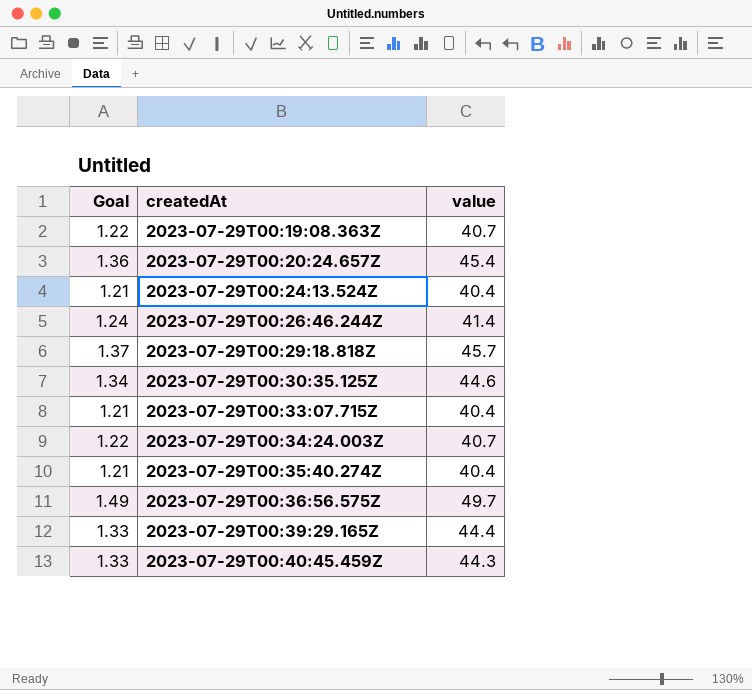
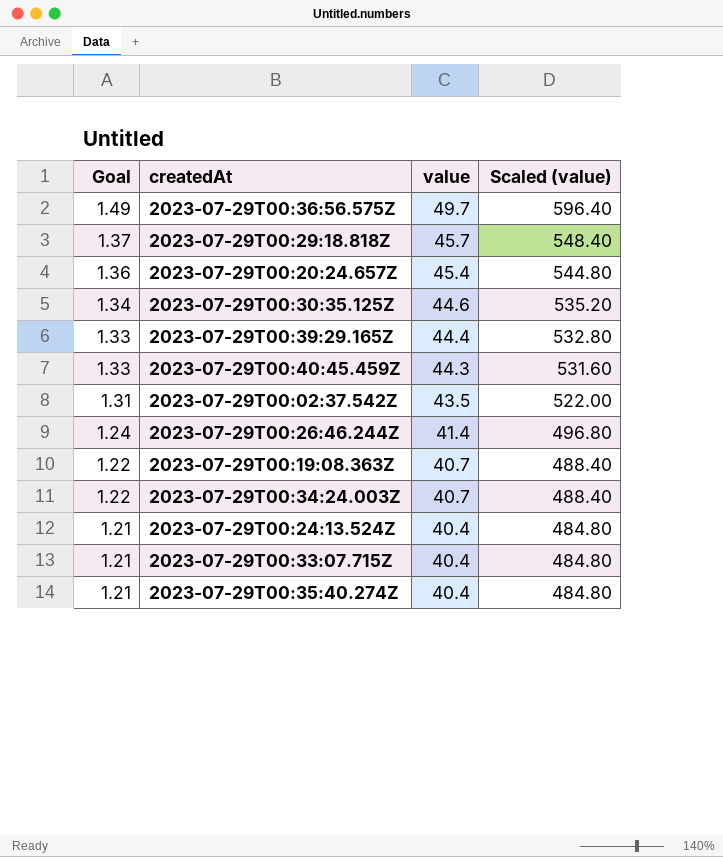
row order: createdAt ascending -> Goal descending
column Scaled (value) | formula: none -> [value] * 12
row 2023-07-29T00:02:37.542Z: none -> 1.31 | 43.5 | 522.00

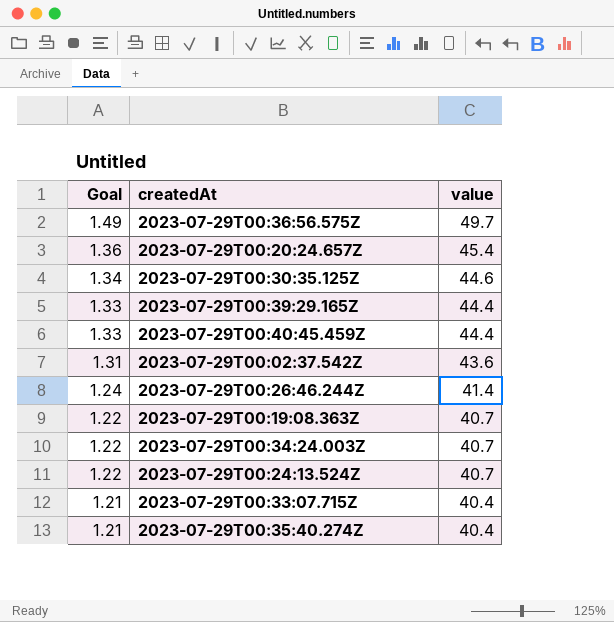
column Scaled (value) | formula: [value] * 12 -> none
row 2023-07-29T00:29:18.818Z: 1.37 | 45.7 | 548.40 -> none
2023-07-29T00:40:45.459Z | value: 44.3 -> 44.4
2023-07-29T00:02:37.542Z | value: 43.5 -> 43.6
2023-07-29T00:24:13.524Z | Goal: 1.21 -> 1.22
2023-07-29T00:24:13.524Z | value: 40.4 -> 40.7

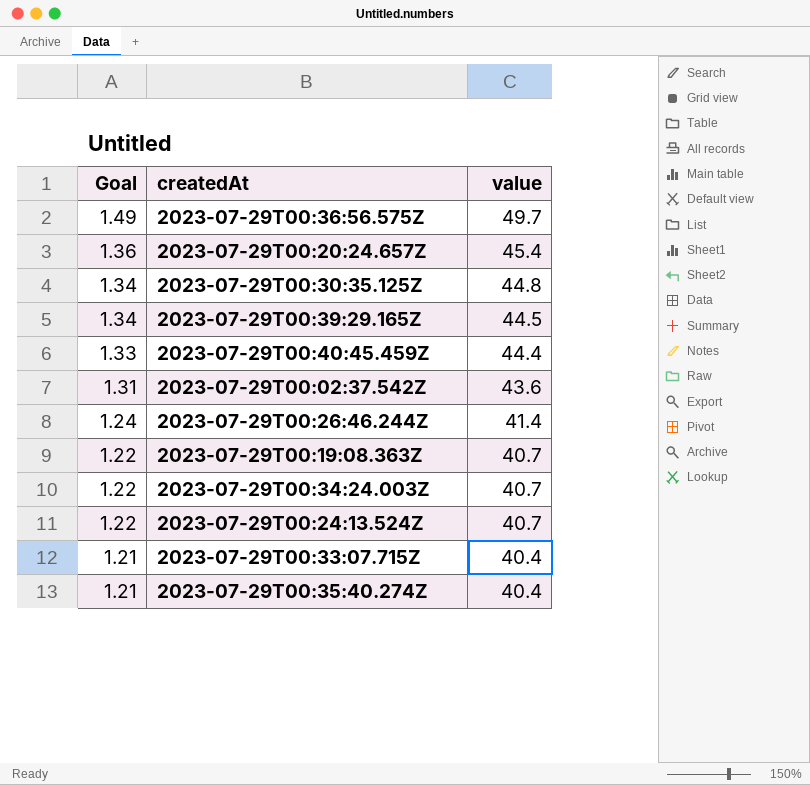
2023-07-29T00:30:35.125Z | value: 44.6 -> 44.8
2023-07-29T00:39:29.165Z | Goal: 1.33 -> 1.34
2023-07-29T00:39:29.165Z | value: 44.4 -> 44.5

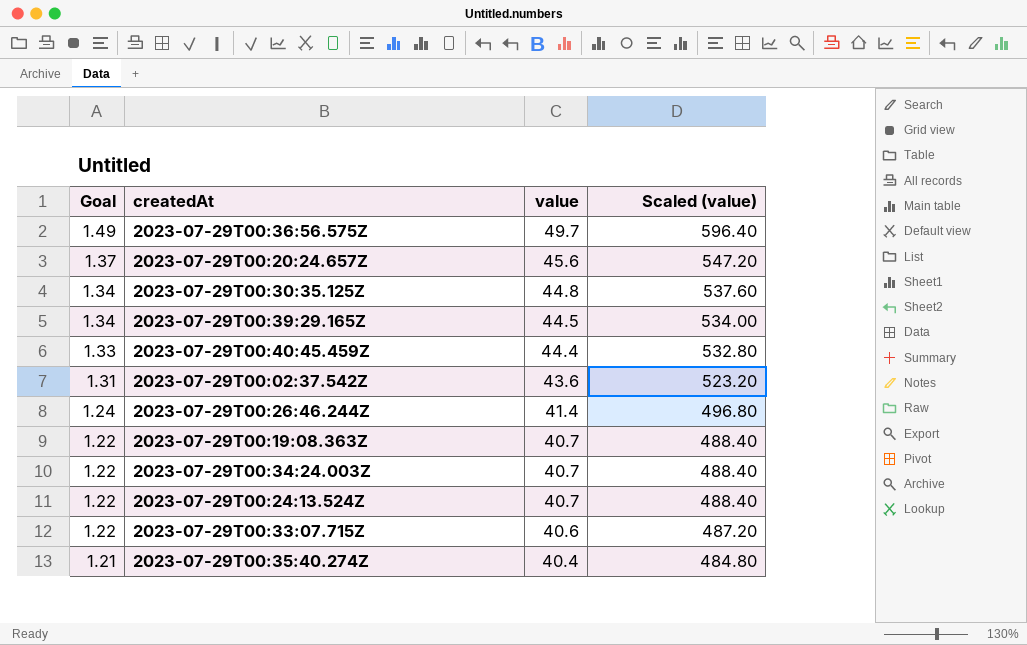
column Scaled (value) | formula: none -> [value] * 12
2023-07-29T00:20:24.657Z | Goal: 1.36 -> 1.37
2023-07-29T00:20:24.657Z | value: 45.4 -> 45.6
2023-07-29T00:33:07.715Z | Goal: 1.21 -> 1.22
2023-07-29T00:33:07.715Z | value: 40.4 -> 40.6

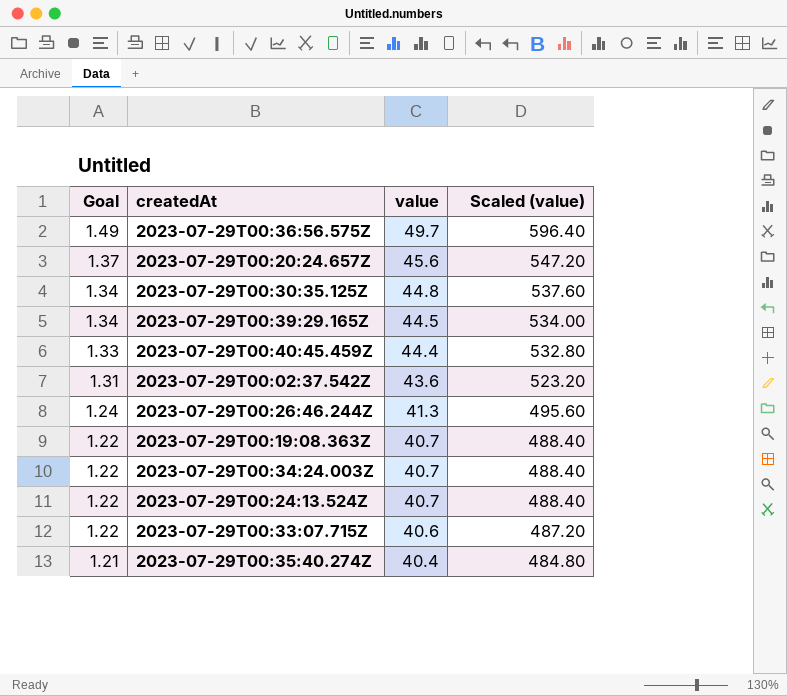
2023-07-29T00:26:46.244Z | value: 41.4 -> 41.3
2023-07-29T00:26:46.244Z | Scaled (value): 496.80 -> 495.60

